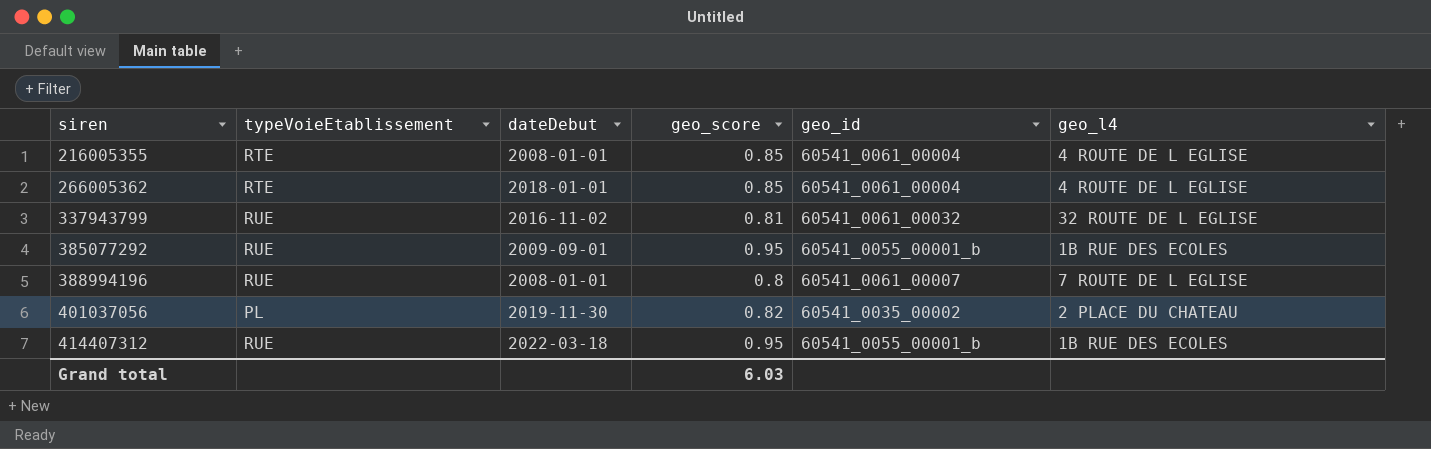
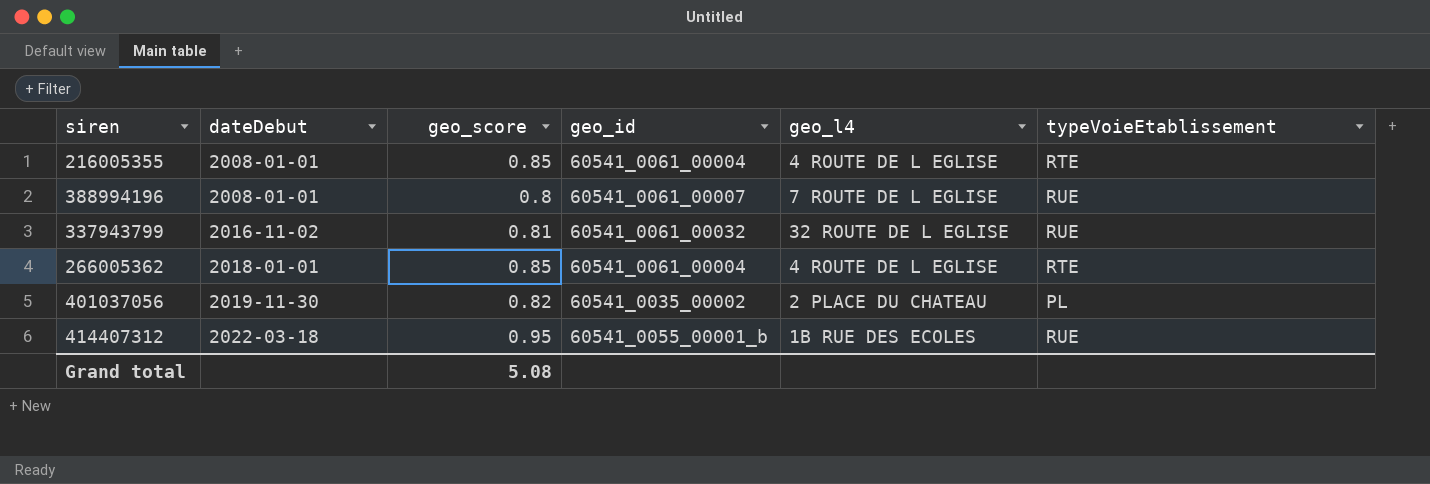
row order: siren ascending -> dateDebut ascending
column typeVoieEtablissement | position: 2 -> 6
row 385077292: RUE | 2009-09-01 | 0.95 | 60541_0055_00001_b | 1B RUE DES ECOLES -> none
Grand total | geo_score: 6.03 -> 5.08

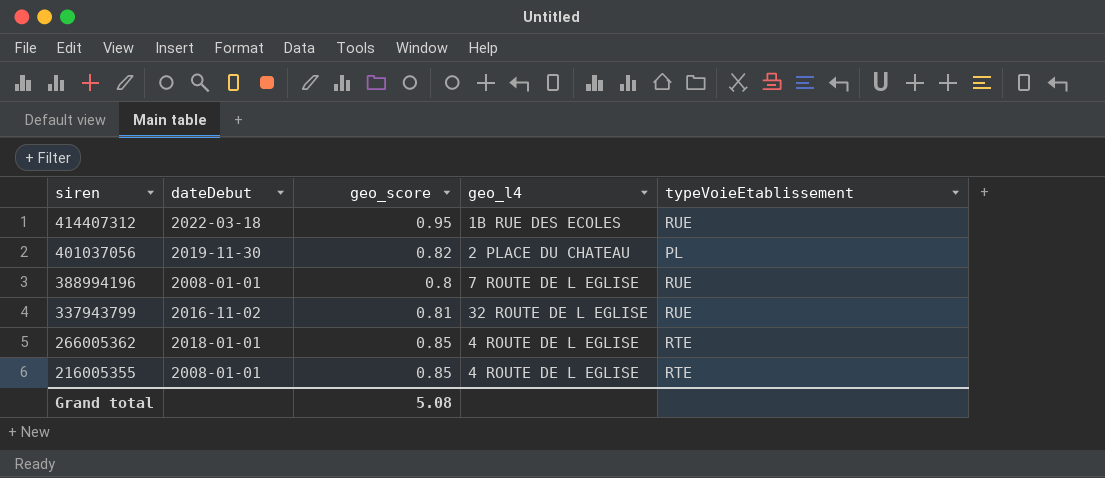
row order: dateDebut ascending -> siren descending
column geo_id | position: 4 -> none

